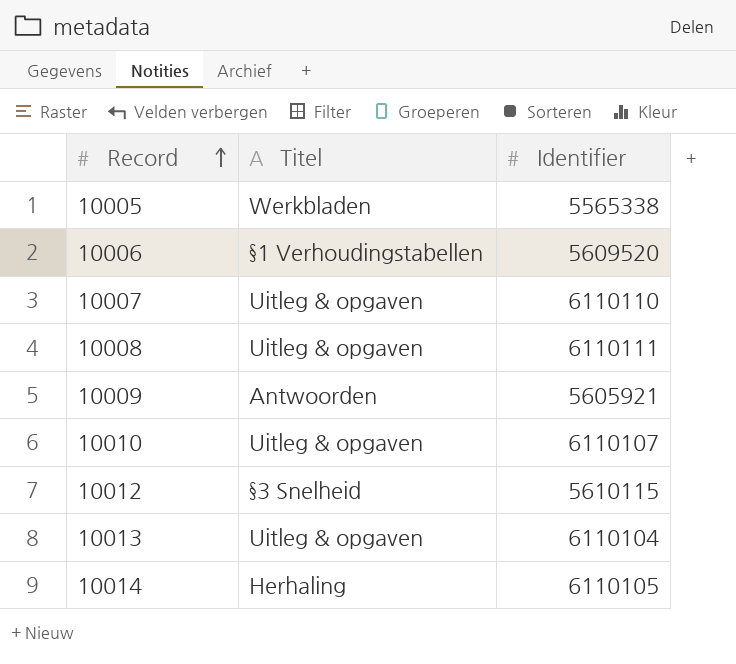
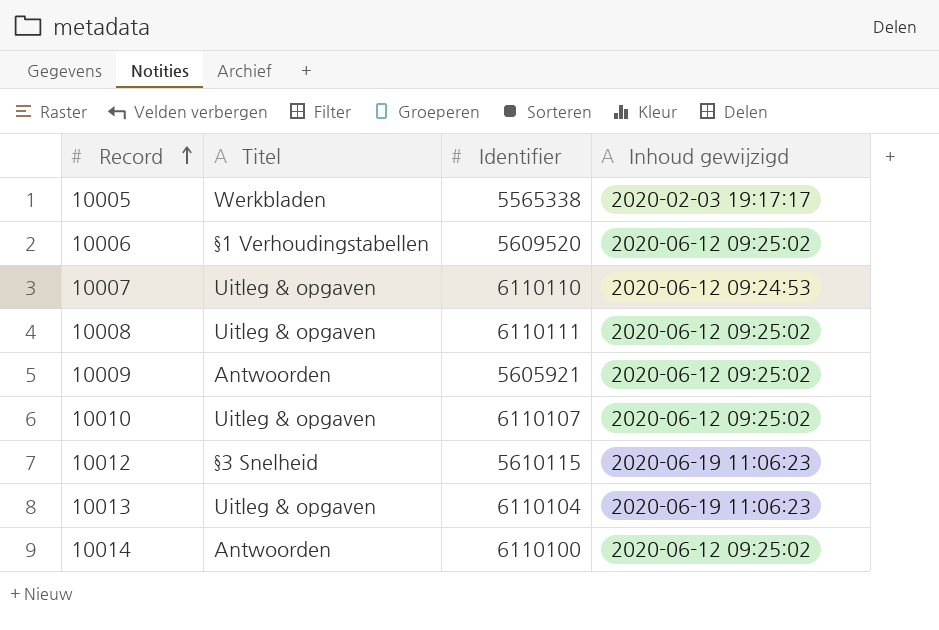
column Inhoud gewijzigd | position: none -> 4
10014 | Titel: Herhaling -> Antwoorden
10014 | Identifier: 6110105 -> 6110100

